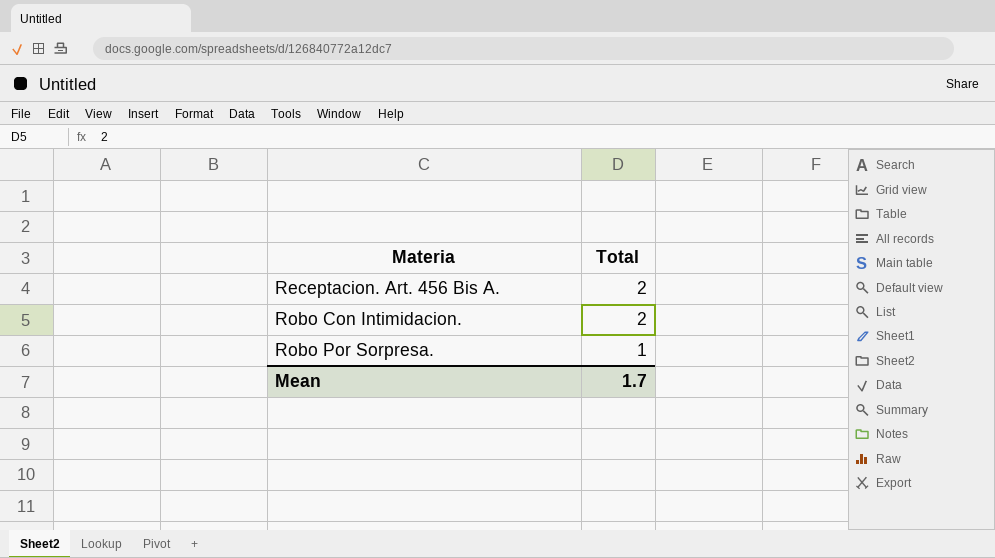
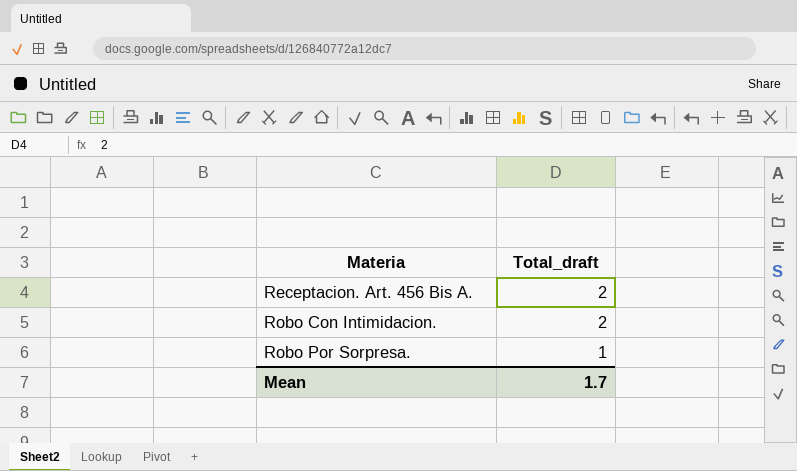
column name: Total -> Total_draft

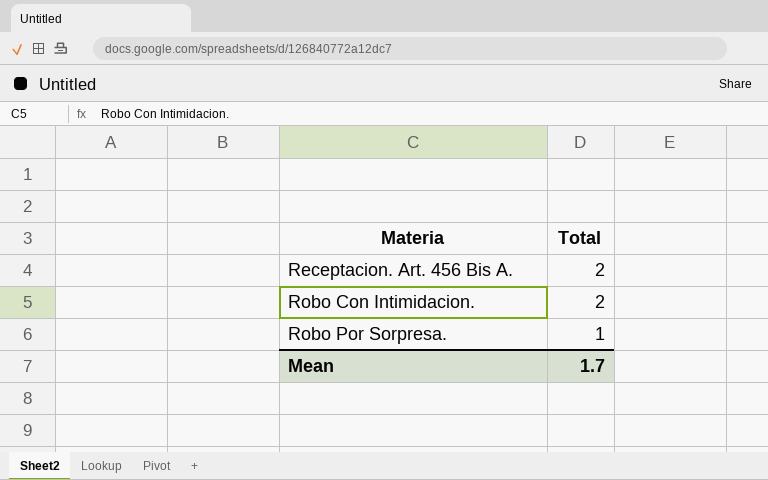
column name: Total_draft -> Total

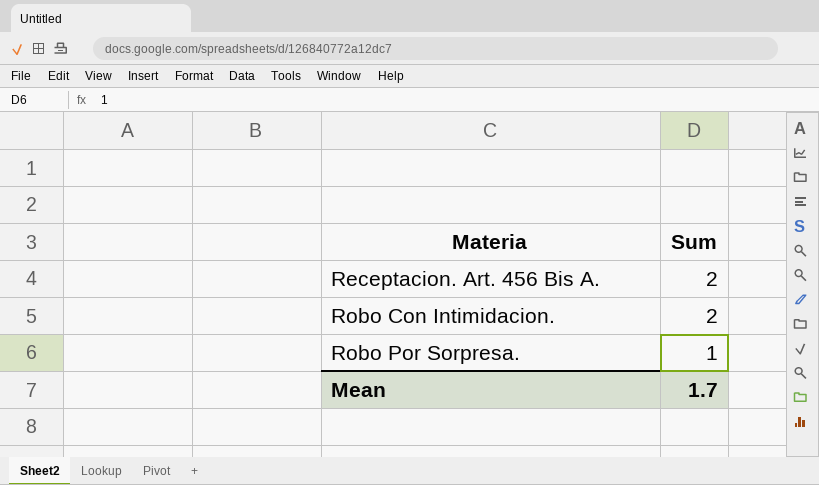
column name: Total -> Sum

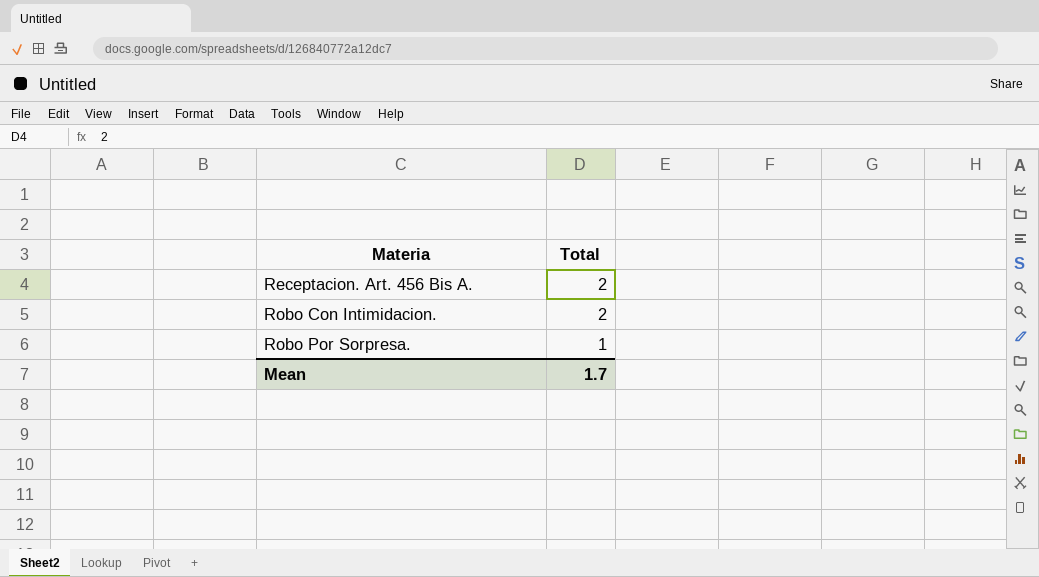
column name: Sum -> Total

